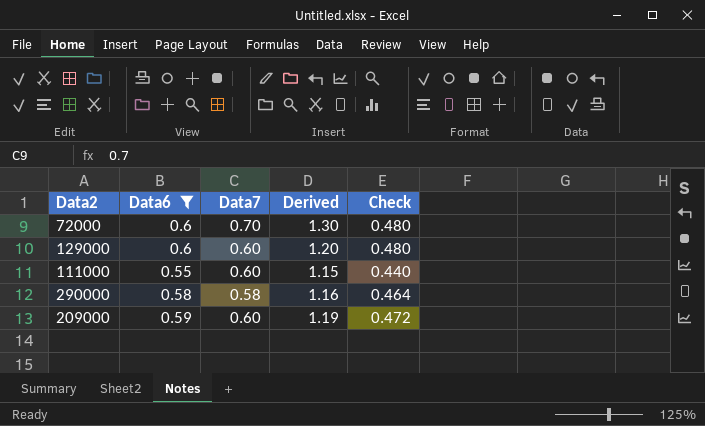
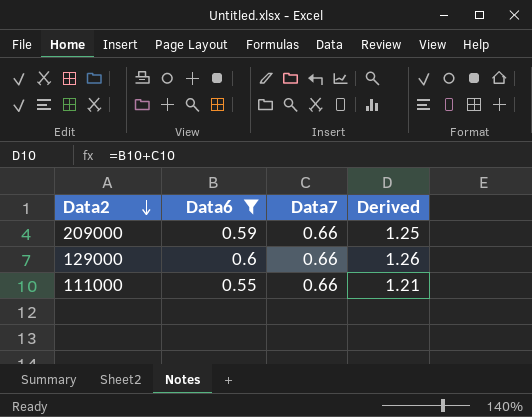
row order: none -> Data2 descending
column Check | formula: [Data6] * 0.8 -> none
row 72000: 0.6 | 0.70 | 1.30 | 0.480 -> none
row 290000: 0.58 | 0.58 | 1.16 | 0.464 -> none
209000 | Data7: 0.60 -> 0.66
209000 | Derived: 1.19 -> 1.25
129000 | Data7: 0.60 -> 0.66
129000 | Derived: 1.20 -> 1.26
111000 | Data7: 0.60 -> 0.66
111000 | Derived: 1.15 -> 1.21

